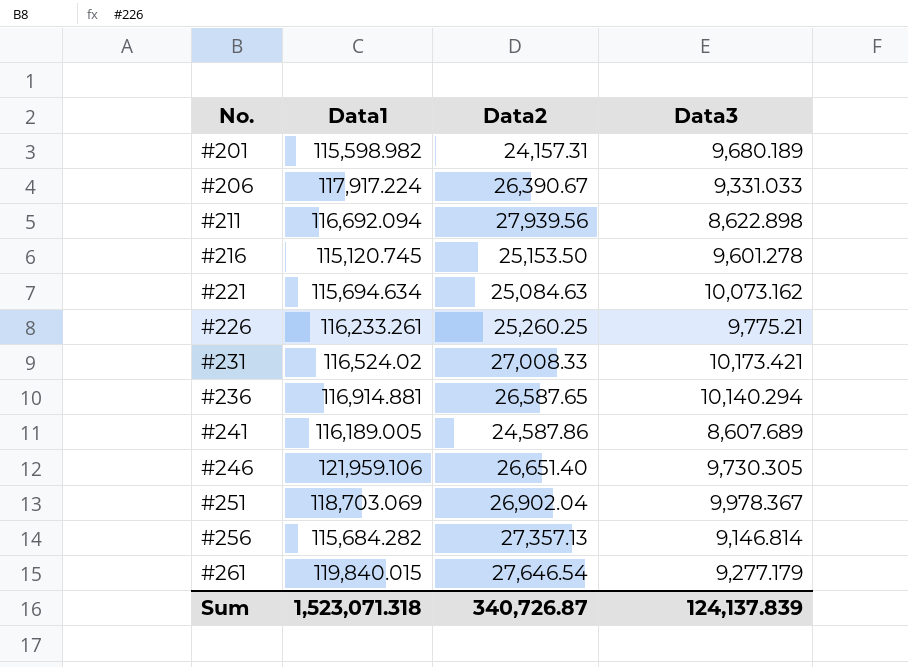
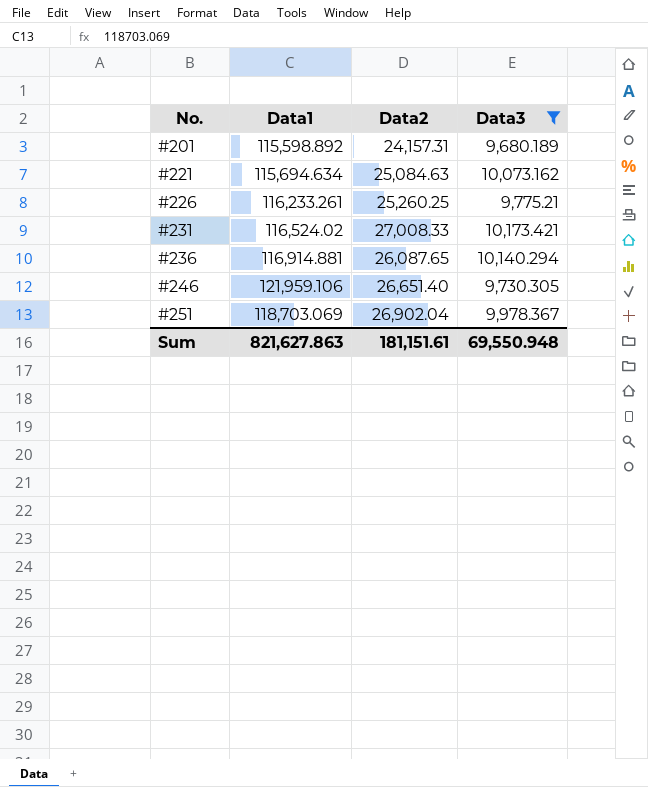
filter: none -> Data3 >= 9,680.189
#201 | Data1: 115,598.982 -> 115,598.892
#236 | Data2: 26,587.65 -> 26,087.65
Sum | Data1: 1,523,071.318 -> 821,627.863
Sum | Data2: 340,726.87 -> 181,151.61
Sum | Data3: 124,137.839 -> 69,550.948

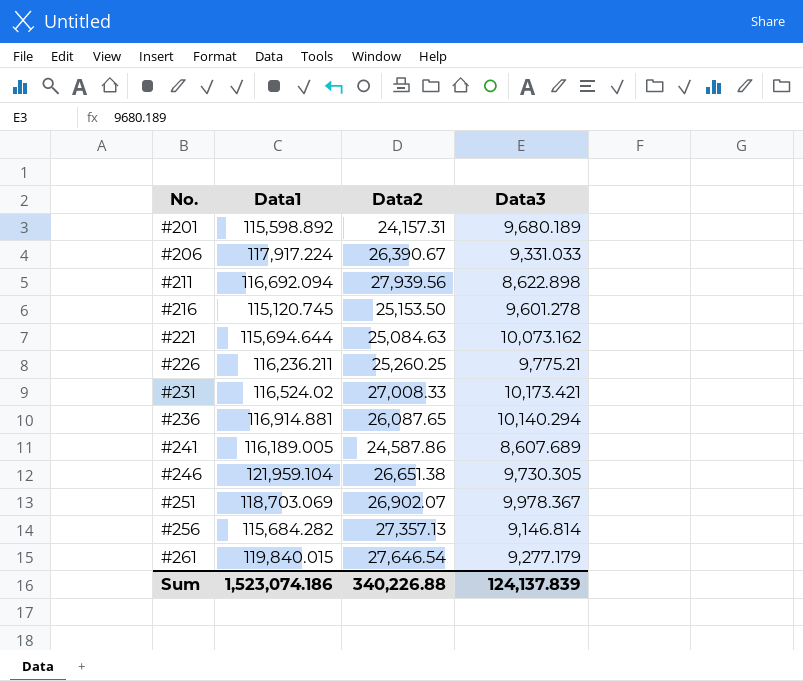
filter: Data3 >= 9,680.189 -> none
#221 | Data1: 115,694.634 -> 115,694.644
#226 | Data1: 116,233.261 -> 116,236.211
#246 | Data1: 121,959.106 -> 121,959.104
#246 | Data2: 26,651.40 -> 26,651.38
#251 | Data2: 26,902.04 -> 26,902.07
Sum | Data1: 821,627.863 -> 1,523,074.186
Sum | Data2: 181,151.61 -> 340,226.88
Sum | Data3: 69,550.948 -> 124,137.839

